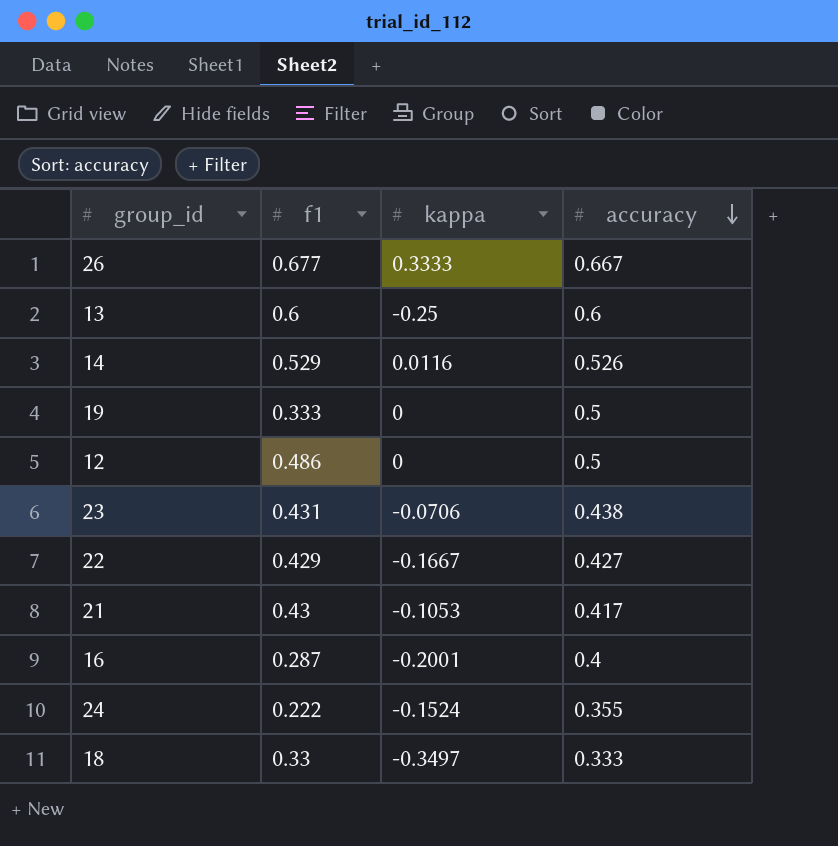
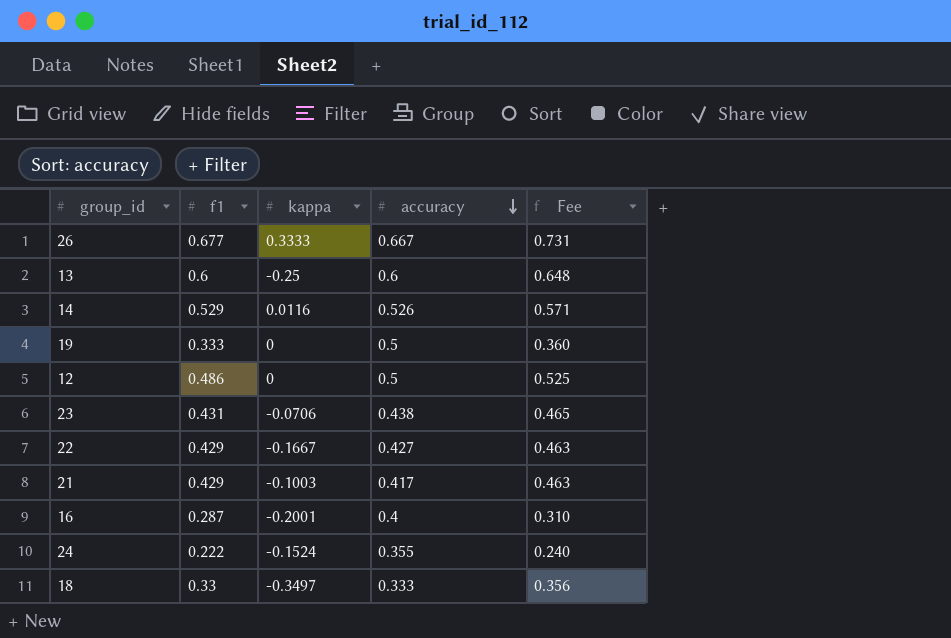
column Fee | formula: none -> [f1] * 1.08
21 | f1: 0.43 -> 0.429
21 | kappa: -0.1053 -> -0.1003

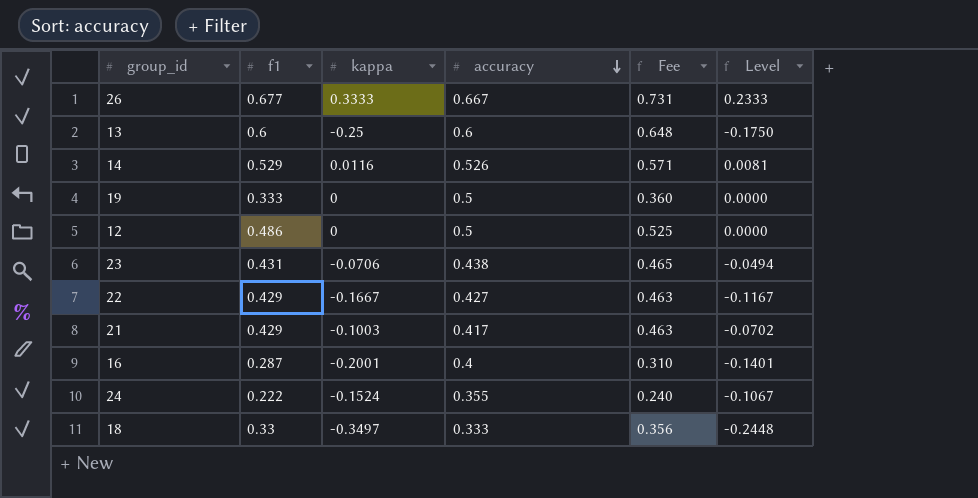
column Level | formula: none -> [kappa] * 0.7

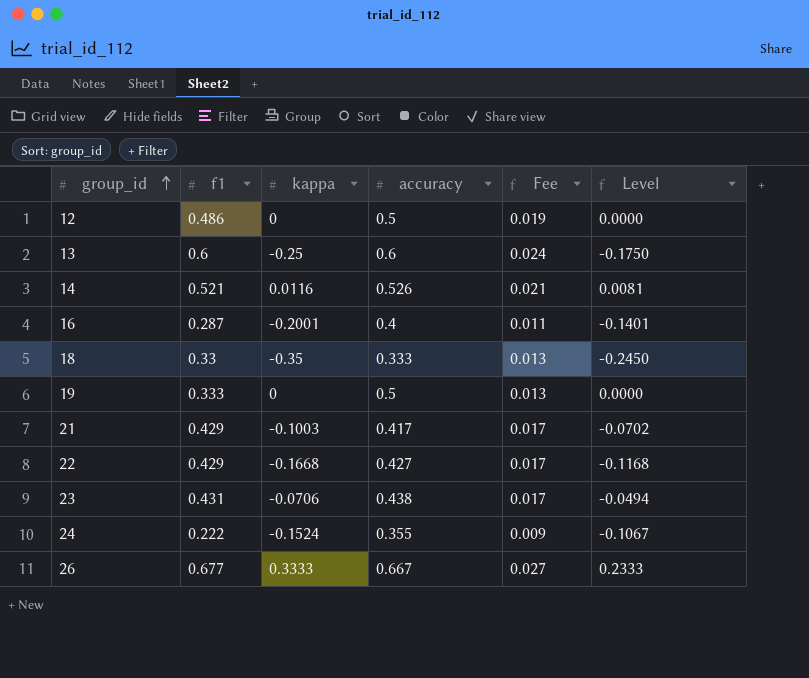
row order: accuracy descending -> group_id ascending
column Fee | formula: [f1] * 1.08 -> [f1] * 0.04
14 | f1: 0.529 -> 0.521
18 | kappa: -0.3497 -> -0.35
18 | Level: -0.2448 -> -0.2450
22 | kappa: -0.1667 -> -0.1668
22 | Level: -0.1167 -> -0.1168

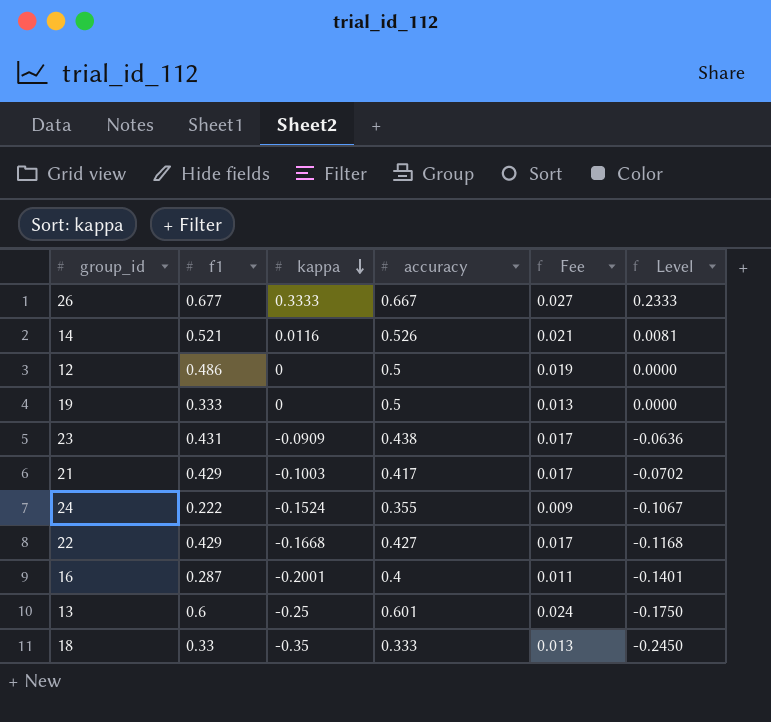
row order: group_id ascending -> kappa descending
23 | kappa: -0.0706 -> -0.0909
23 | Level: -0.0494 -> -0.0636
13 | accuracy: 0.6 -> 0.601

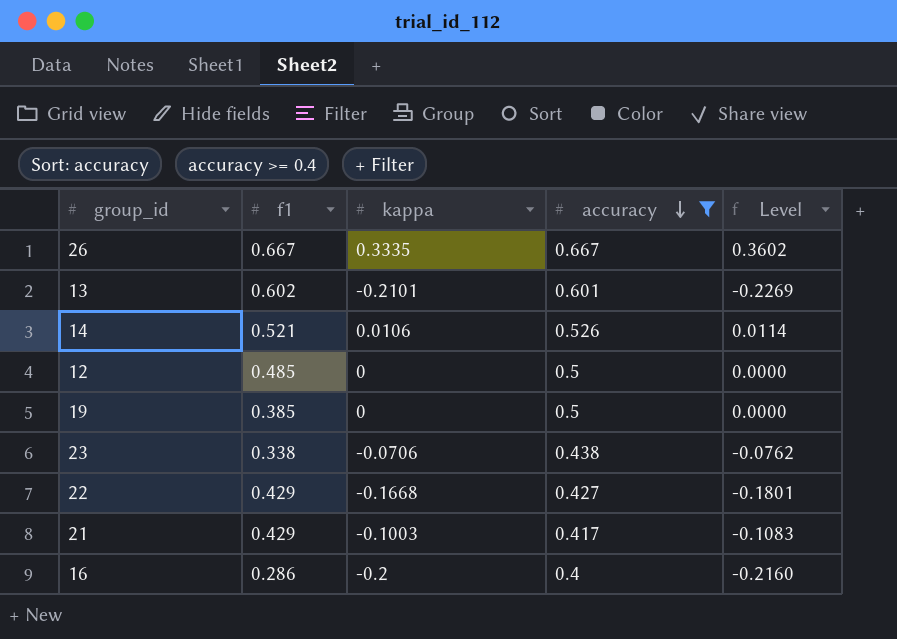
filter: none -> accuracy >= 0.4
row order: kappa descending -> accuracy descending
column Fee | formula: [f1] * 0.04 -> none
column Level | formula: [kappa] * 0.7 -> [kappa] * 1.08
26 | f1: 0.677 -> 0.667
26 | kappa: 0.3333 -> 0.3335
13 | f1: 0.6 -> 0.602
13 | kappa: -0.25 -> -0.2101
14 | kappa: 0.0116 -> 0.0106
12 | f1: 0.486 -> 0.485
19 | f1: 0.333 -> 0.385
23 | f1: 0.431 -> 0.338
23 | kappa: -0.0909 -> -0.0706
16 | f1: 0.287 -> 0.286
16 | kappa: -0.2001 -> -0.2

